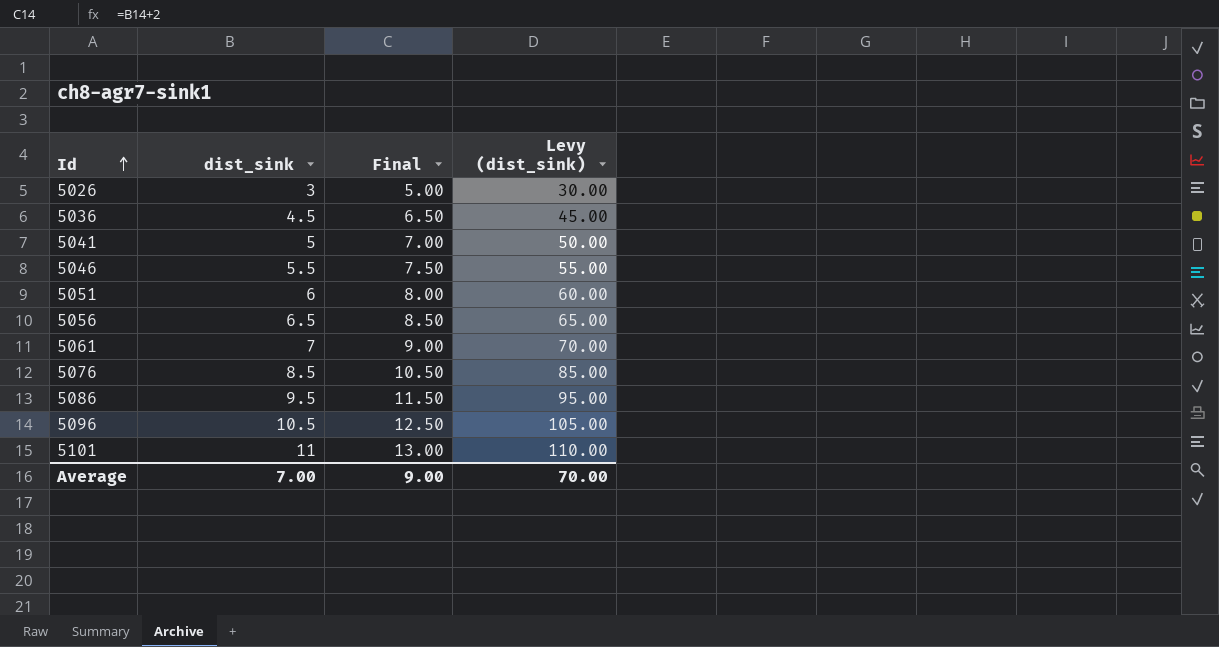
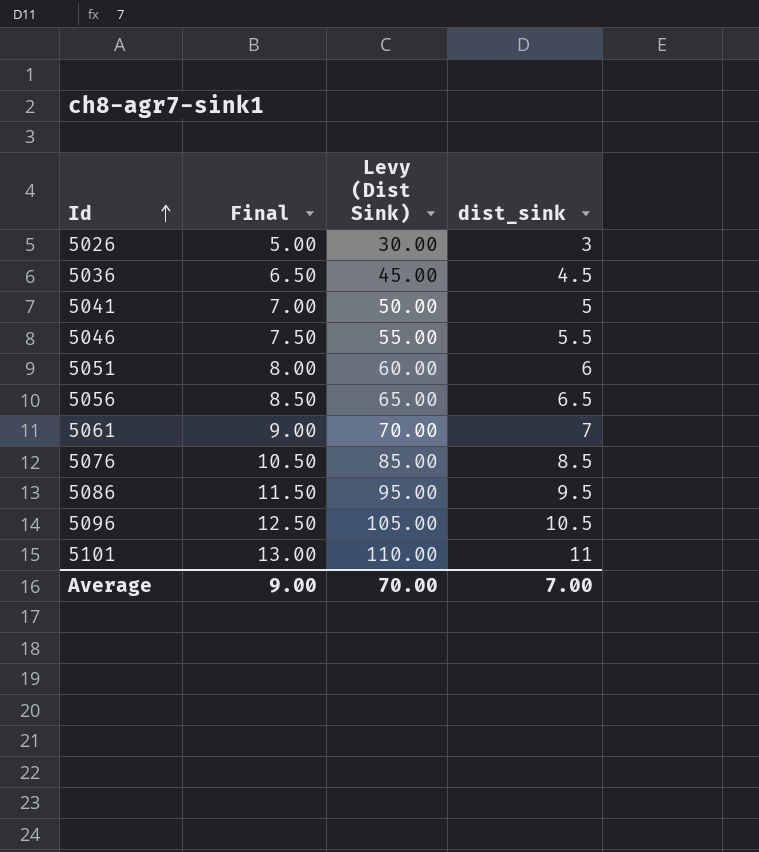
column name: Levy (dist_sink) -> Levy (Dist Sink)
column dist_sink | position: 2 -> 4

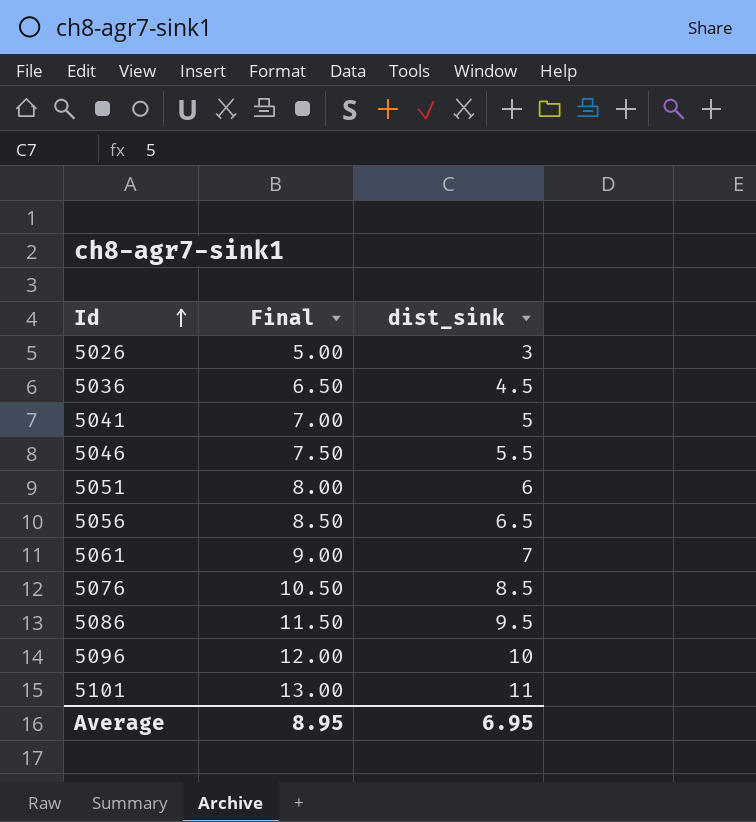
column Levy (Dist Sink) | formula: [dist_sink] * 10 -> none
5096 | Final: 12.50 -> 12.00
5096 | dist_sink: 10.5 -> 10
Average | Final: 9.00 -> 8.95
Average | dist_sink: 7.00 -> 6.95

